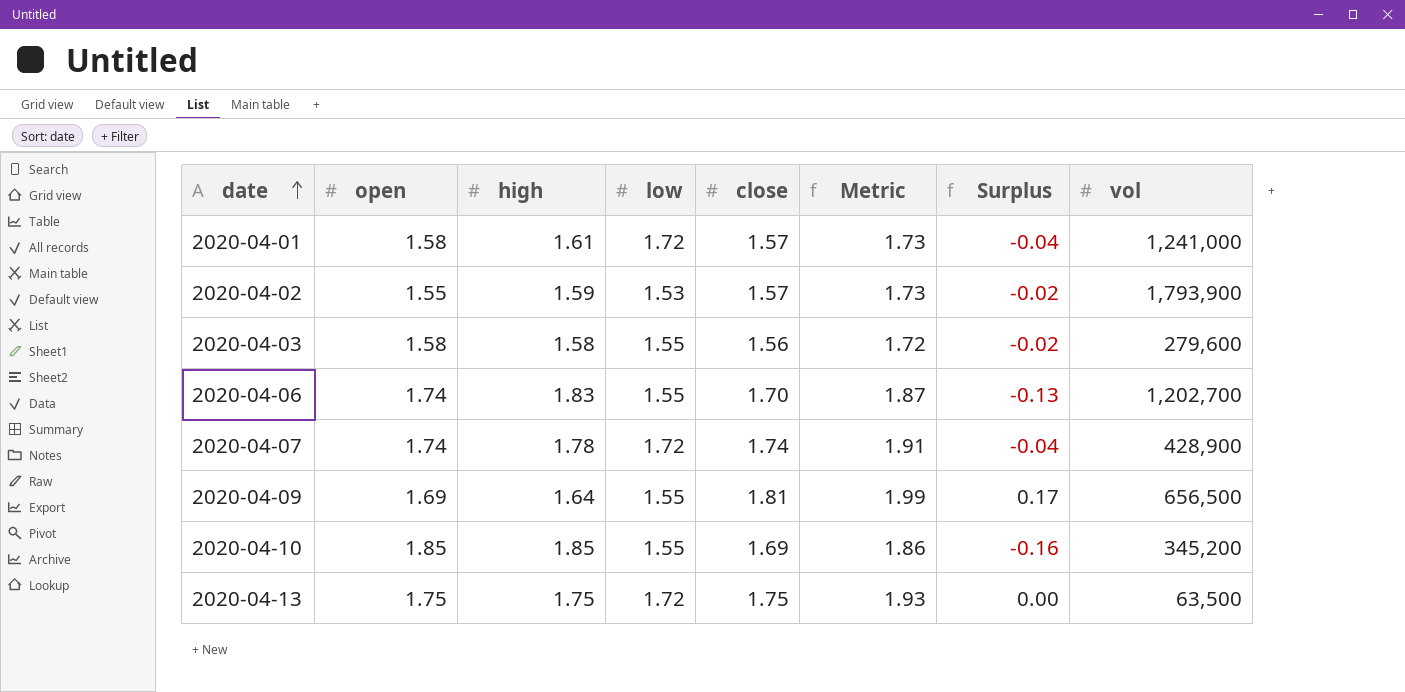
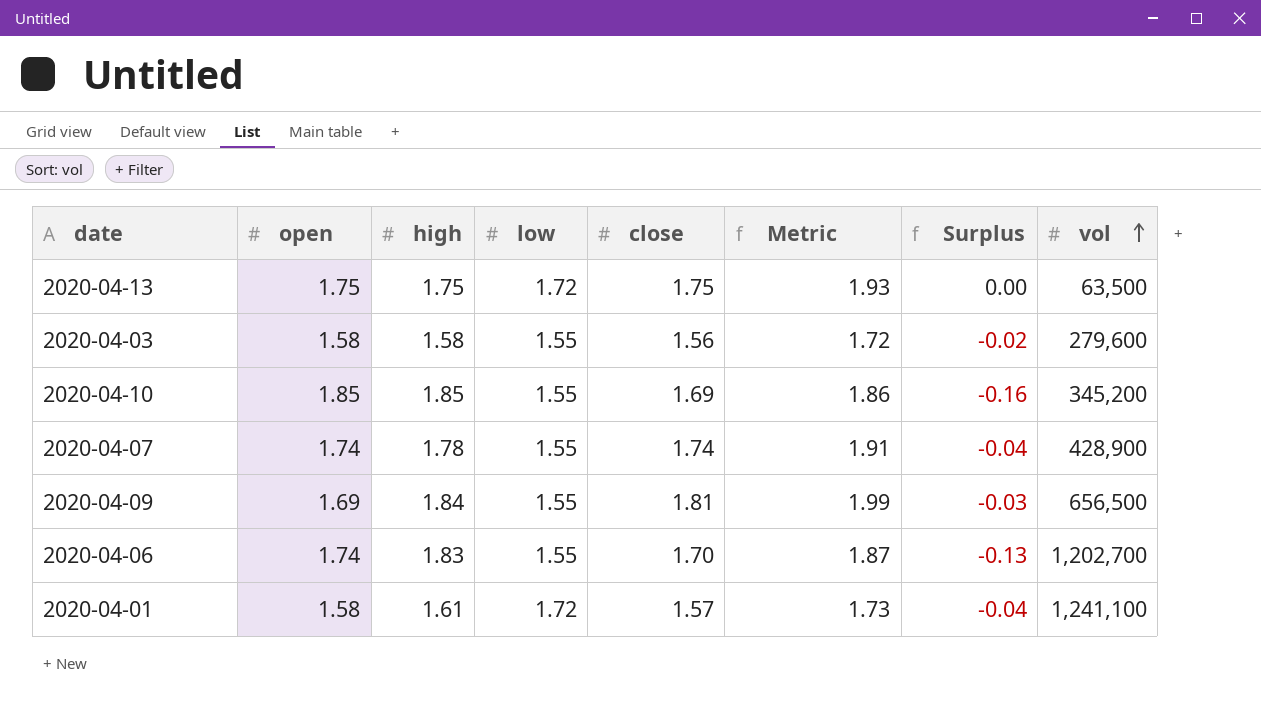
row order: date ascending -> vol ascending
row 2020-04-02: 1.55 | 1.59 | 1.53 | 1.57 | 1.73 | -0.02 | 1,793,900 -> none
2020-04-07 | low: 1.72 -> 1.55
2020-04-09 | high: 1.64 -> 1.84
2020-04-09 | Surplus: 0.17 -> -0.03
2020-04-01 | vol: 1,241,000 -> 1,241,100

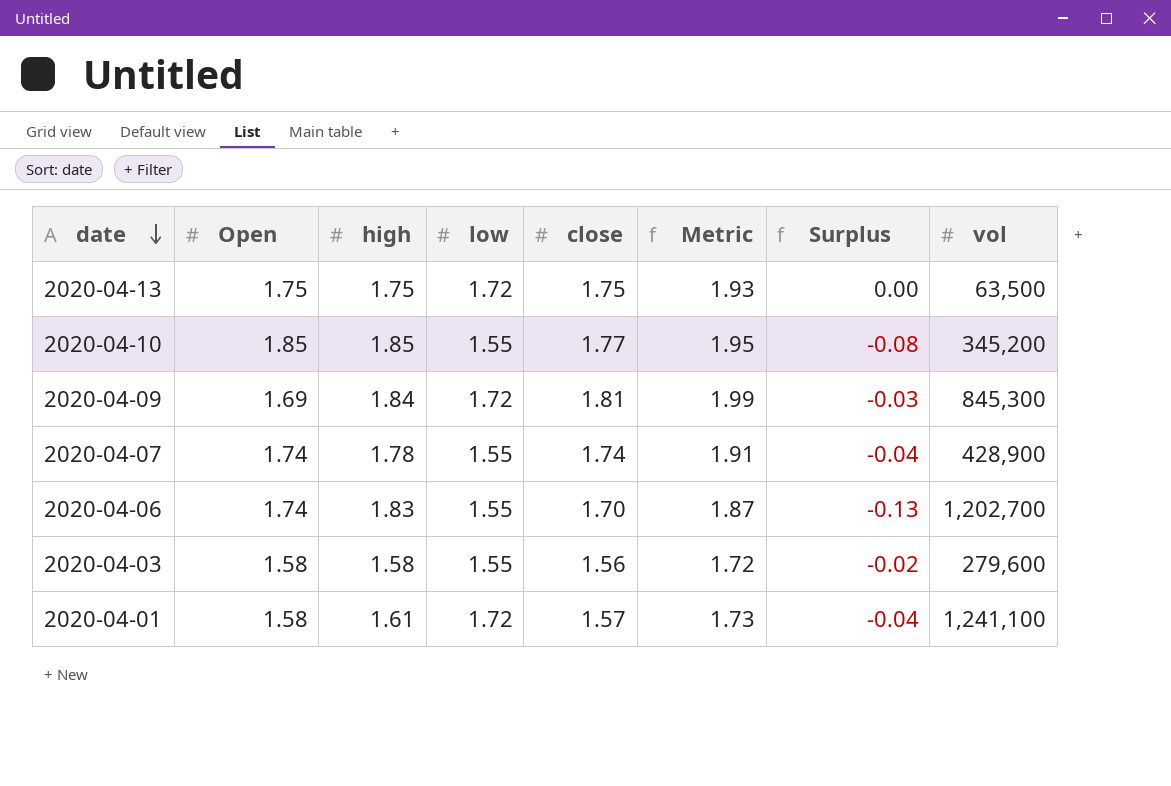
row order: vol ascending -> date descending
column name: open -> Open
2020-04-10 | close: 1.69 -> 1.77
2020-04-10 | Metric: 1.86 -> 1.95
2020-04-10 | Surplus: -0.16 -> -0.08
2020-04-09 | low: 1.55 -> 1.72
2020-04-09 | vol: 656,500 -> 845,300

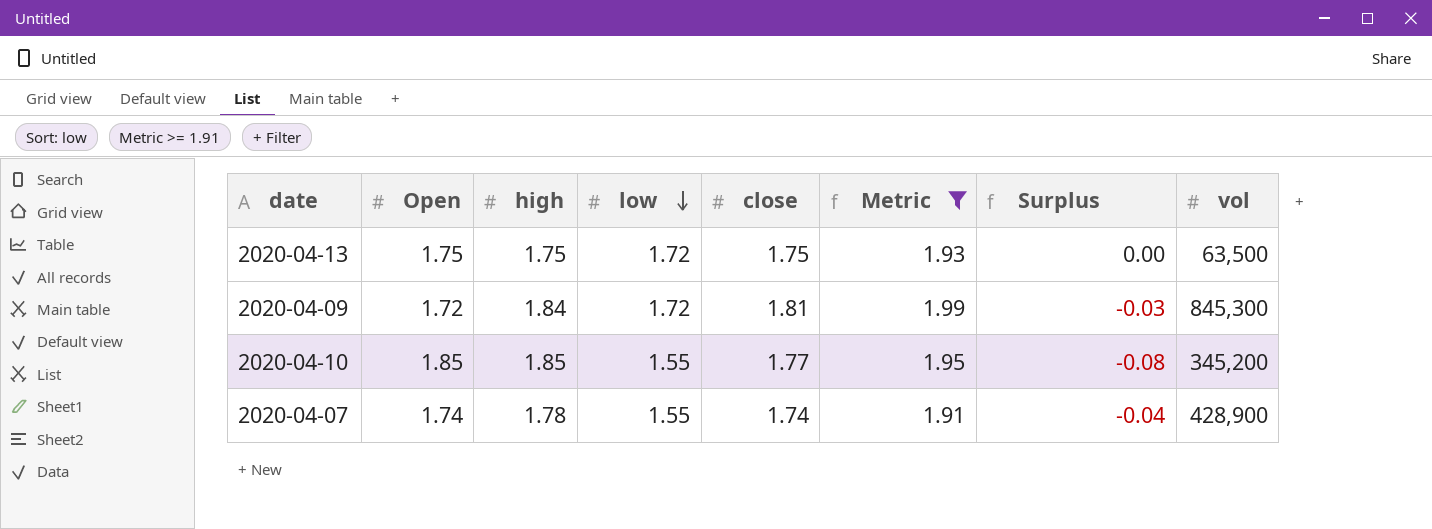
filter: none -> Metric >= 1.91
row order: date descending -> low descending
2020-04-09 | Open: 1.69 -> 1.72

